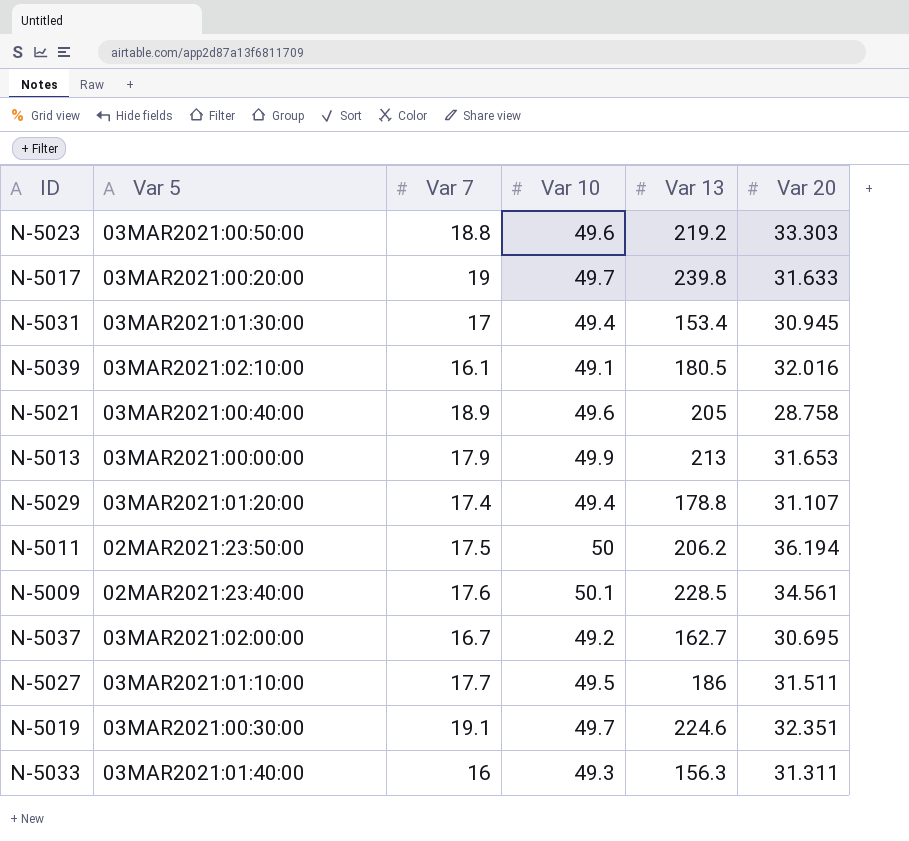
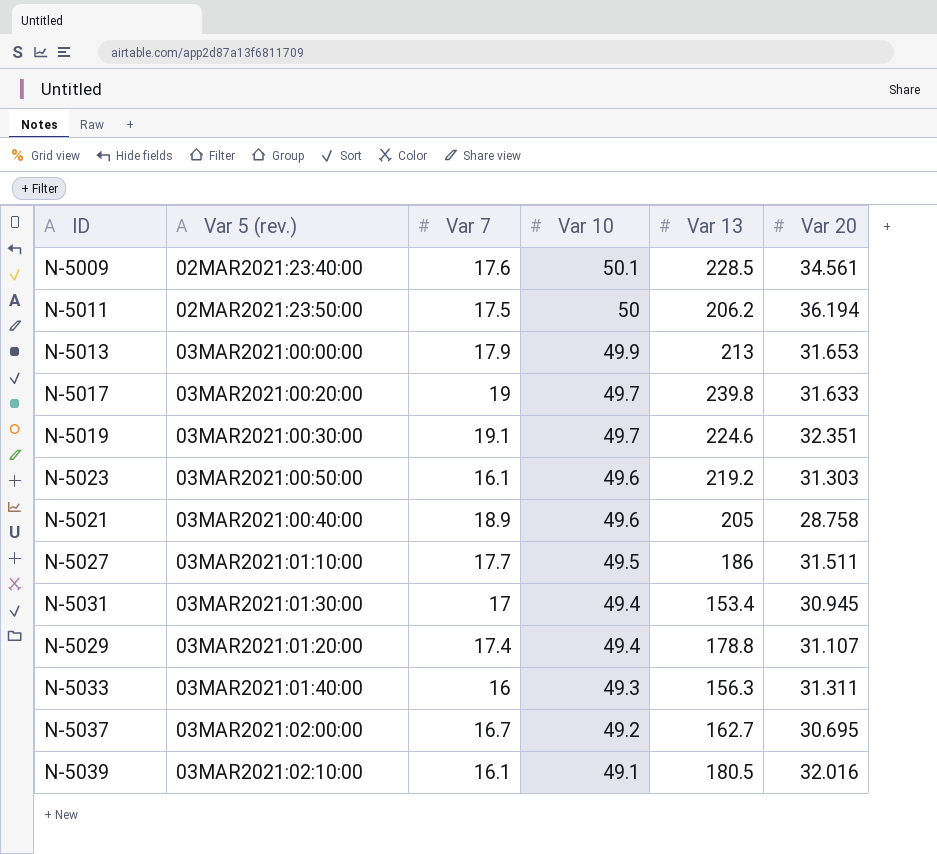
row order: none -> Var 10 descending
column name: Var 5 -> Var 5 (rev.)
N-5023 | Var 7: 18.8 -> 16.1
N-5023 | Var 20: 33.303 -> 31.303

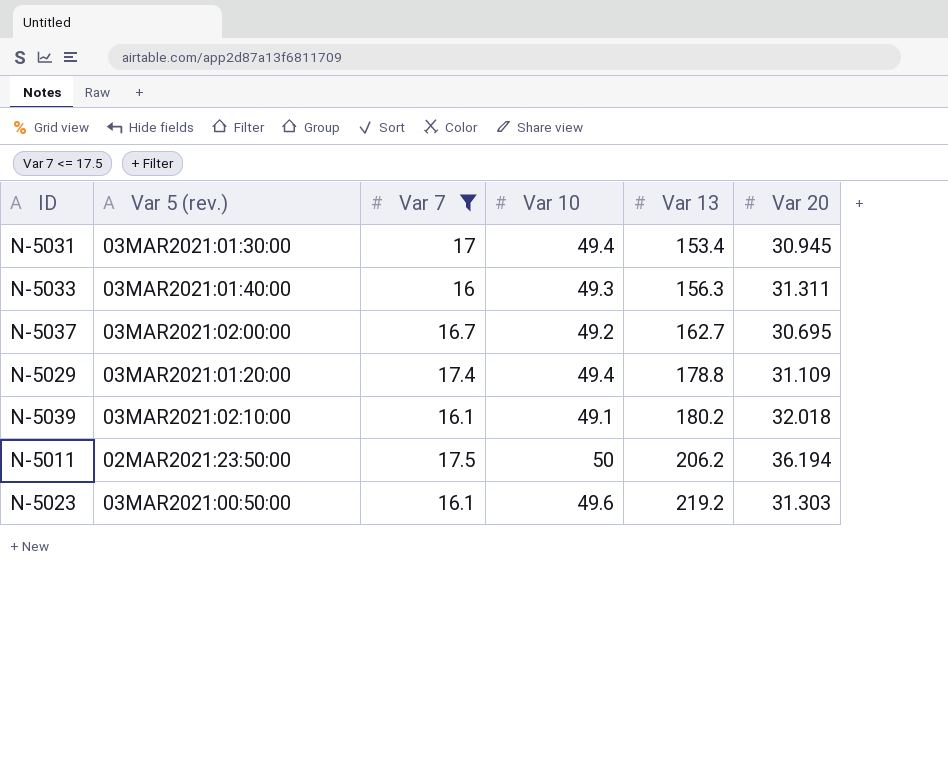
filter: none -> Var 7 <= 17.5
row order: Var 10 descending -> Var 13 ascending
N-5029 | Var 20: 31.107 -> 31.109
N-5039 | Var 13: 180.5 -> 180.2
N-5039 | Var 20: 32.016 -> 32.018

